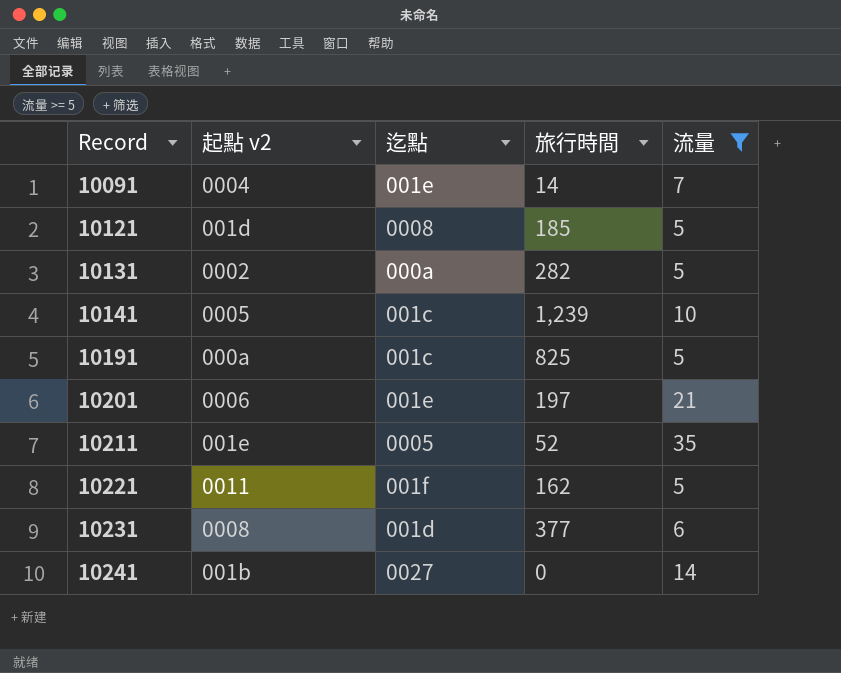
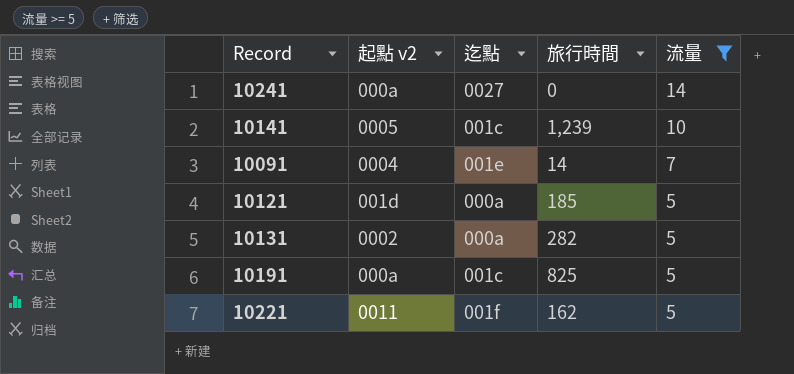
row order: Record ascending -> 流量 descending
row 10201: 0006 | 001e | 197 | 21 -> none
row 10211: 001e | 0005 | 52 | 35 -> none
row 10231: 0008 | 001d | 377 | 6 -> none
10241 | 起點 v2: 001b -> 000a
10121 | 迄點: 0008 -> 000a

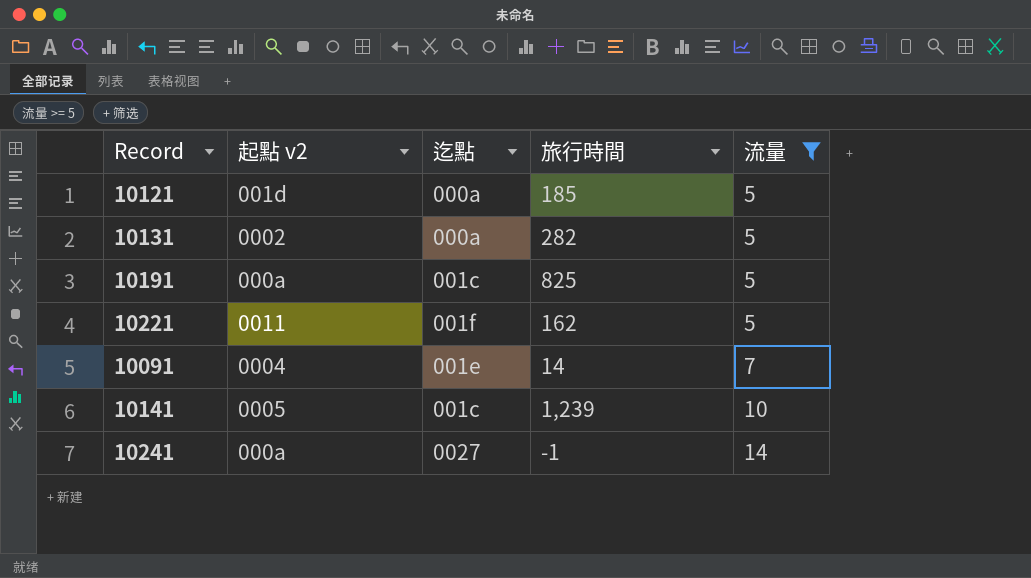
row order: 流量 descending -> 流量 ascending
10241 | 旅行時間: 0 -> -1

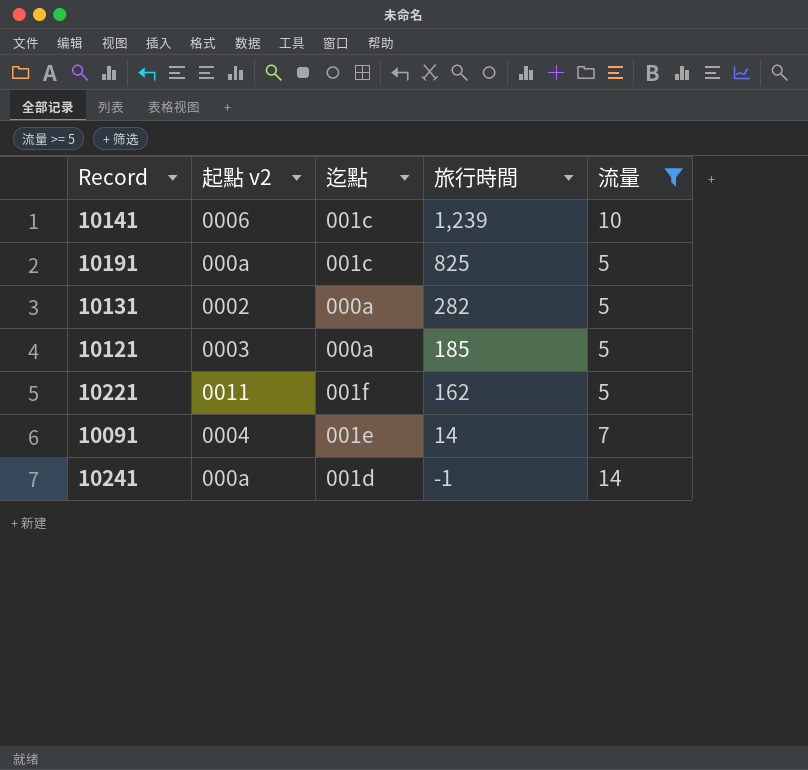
row order: 流量 ascending -> 旅行時間 descending
10141 | 起點 v2: 0005 -> 0006
10121 | 起點 v2: 001d -> 0003
10241 | 迄點: 0027 -> 001d

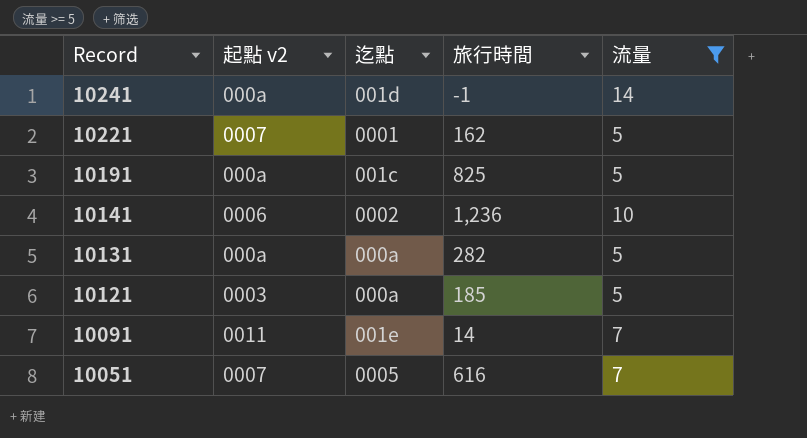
row order: 旅行時間 descending -> Record descending
10221 | 起點 v2: 0011 -> 0007
10221 | 迄點: 001f -> 0001
10141 | 迄點: 001c -> 0002
10141 | 旅行時間: 1,239 -> 1,236
10131 | 起點 v2: 0002 -> 000a
10091 | 起點 v2: 0004 -> 0011
row 10051: none -> 0007 | 0005 | 616 | 7

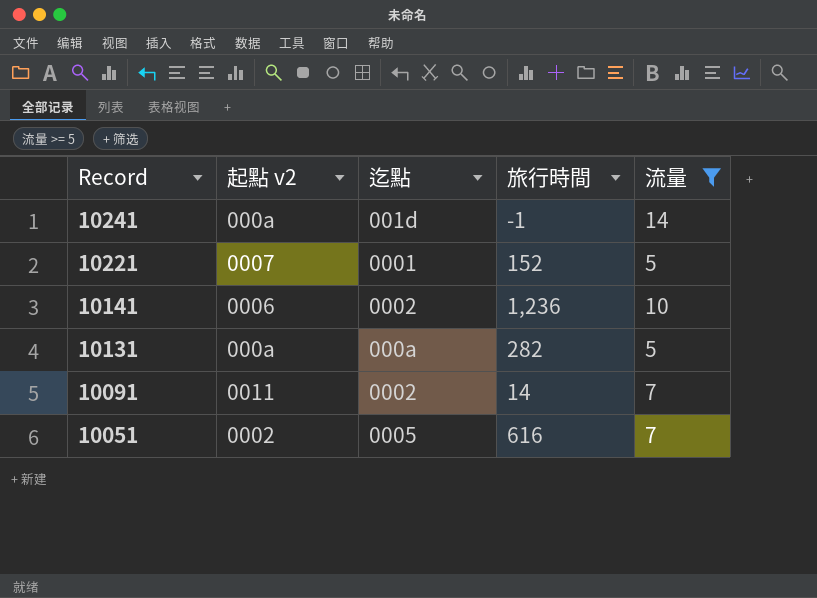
row 10191: 000a | 001c | 825 | 5 -> none
row 10121: 0003 | 000a | 185 | 5 -> none
10221 | 旅行時間: 162 -> 152
10091 | 迄點: 001e -> 0002
10051 | 起點 v2: 0007 -> 0002

